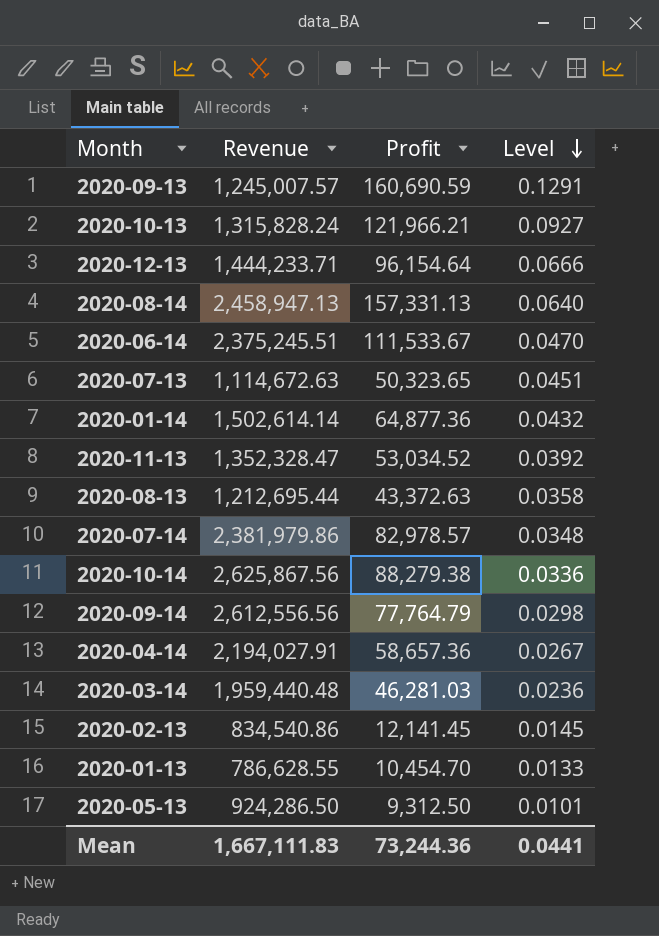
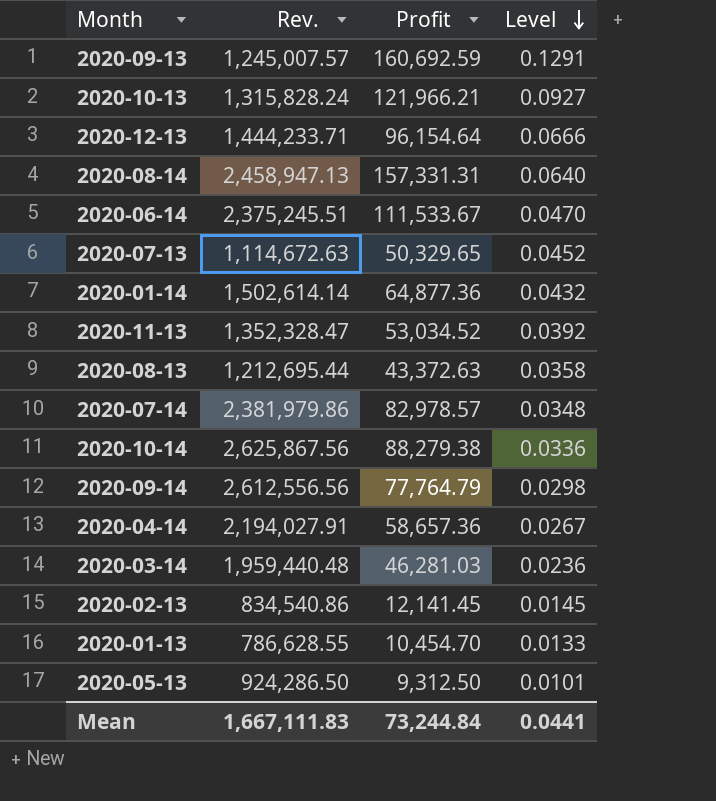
column name: Revenue -> Rev.
2020-09-13 | Profit: 160,690.59 -> 160,692.59
2020-08-14 | Profit: 157,331.13 -> 157,331.31
2020-07-13 | Profit: 50,323.65 -> 50,329.65
2020-07-13 | Level: 0.0451 -> 0.0452
Mean | Profit: 73,244.36 -> 73,244.84

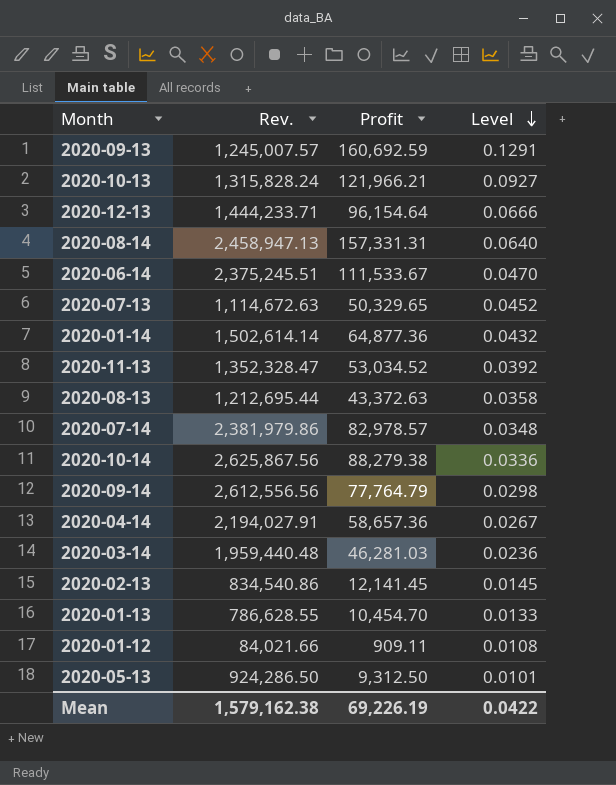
row 2020-01-12: none -> 84,021.66 | 909.11 | 0.0108
Mean | Rev.: 1,667,111.83 -> 1,579,162.38
Mean | Profit: 73,244.84 -> 69,226.19
Mean | Level: 0.0441 -> 0.0422

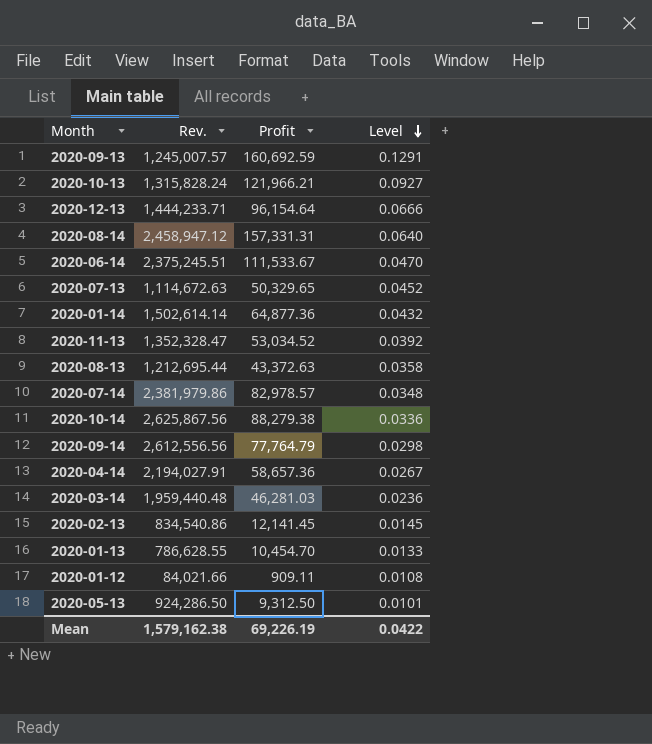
2020-08-14 | Rev.: 2,458,947.13 -> 2,458,947.12

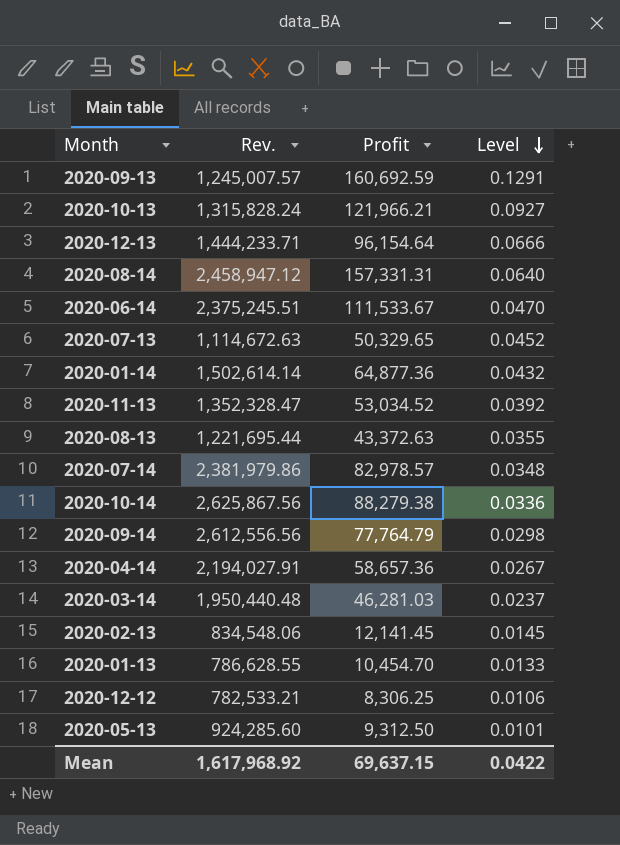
row 2020-01-12: 84,021.66 | 909.11 | 0.0108 -> none
2020-08-13 | Rev.: 1,212,695.44 -> 1,221,695.44
2020-08-13 | Level: 0.0358 -> 0.0355
2020-03-14 | Rev.: 1,959,440.48 -> 1,950,440.48
2020-03-14 | Level: 0.0236 -> 0.0237
2020-02-13 | Rev.: 834,540.86 -> 834,548.06
row 2020-12-12: none -> 782,533.21 | 8,306.25 | 0.0106
2020-05-13 | Rev.: 924,286.50 -> 924,285.60
Mean | Rev.: 1,579,162.38 -> 1,617,968.92
Mean | Profit: 69,226.19 -> 69,637.15

